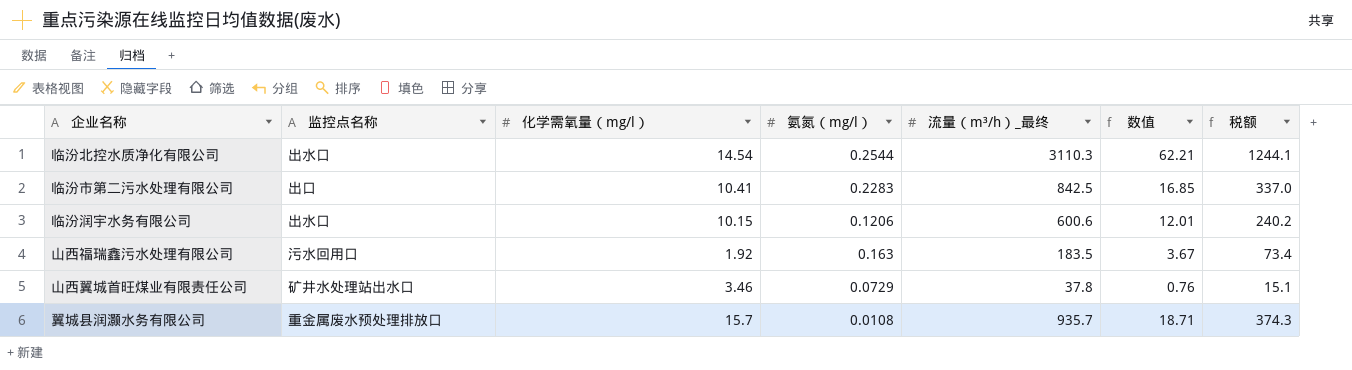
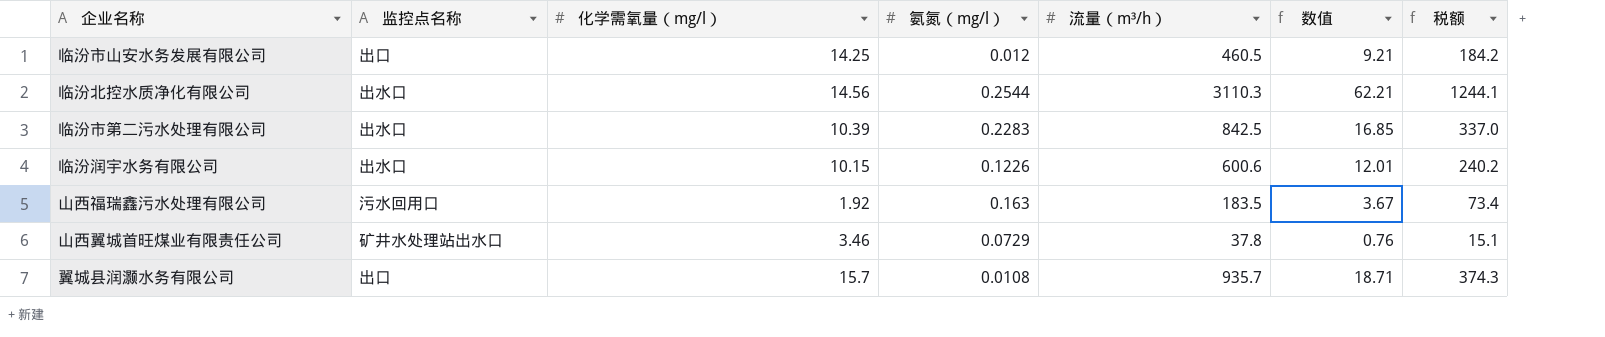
column name: 流量（m³/h）_最终 -> 流量（m³/h）
row 临汾市山安水务发展有限公司: none -> 出口 | 14.25 | 0.012 | 460.5 | 9.21 | 184.2
临汾北控水质净化有限公司 | 化学需氧量（mg/l）: 14.54 -> 14.56
临汾市第二污水处理有限公司 | 监控点名称: 出口 -> 出水口
临汾市第二污水处理有限公司 | 化学需氧量（mg/l）: 10.41 -> 10.39
临汾润宇水务有限公司 | 氨氮（mg/l）: 0.1206 -> 0.1226
翼城县润灏水务有限公司 | 监控点名称: 重金属废水预处理排放口 -> 出口

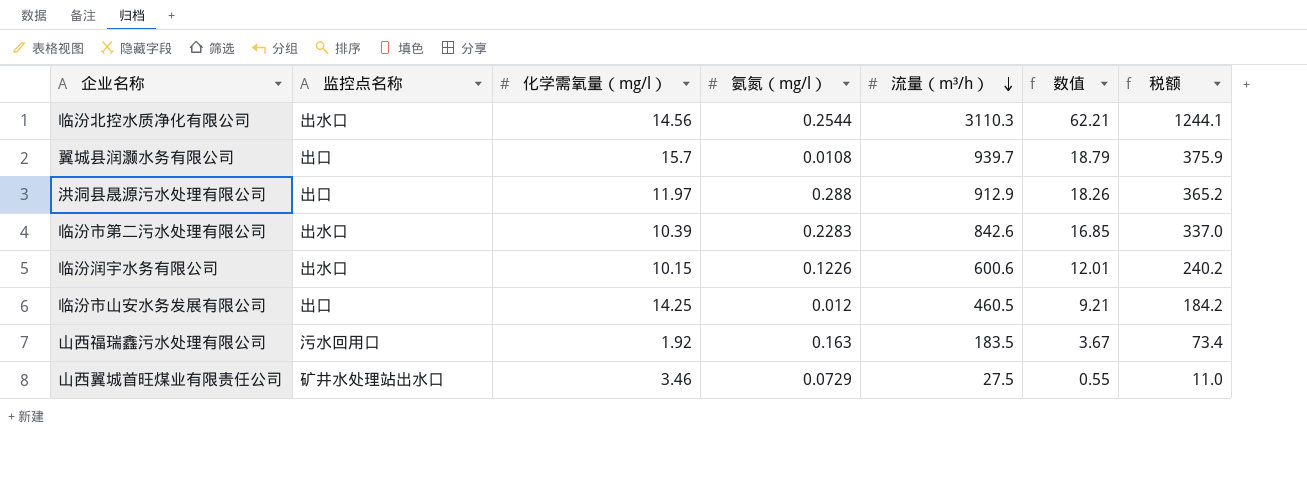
row order: none -> 流量（m³/h） descending
翼城县润灏水务有限公司 | 流量（m³/h）: 935.7 -> 939.7
翼城县润灏水务有限公司 | 数值: 18.71 -> 18.79
翼城县润灏水务有限公司 | 税额: 374.3 -> 375.9
row 洪洞县晟源污水处理有限公司: none -> 出口 | 11.97 | 0.288 | 912.9 | 18.26 | 365.2
临汾市第二污水处理有限公司 | 流量（m³/h）: 842.5 -> 842.6
山西翼城首旺煤业有限责任公司 | 流量（m³/h）: 37.8 -> 27.5
山西翼城首旺煤业有限责任公司 | 数值: 0.76 -> 0.55
山西翼城首旺煤业有限责任公司 | 税额: 15.1 -> 11.0

